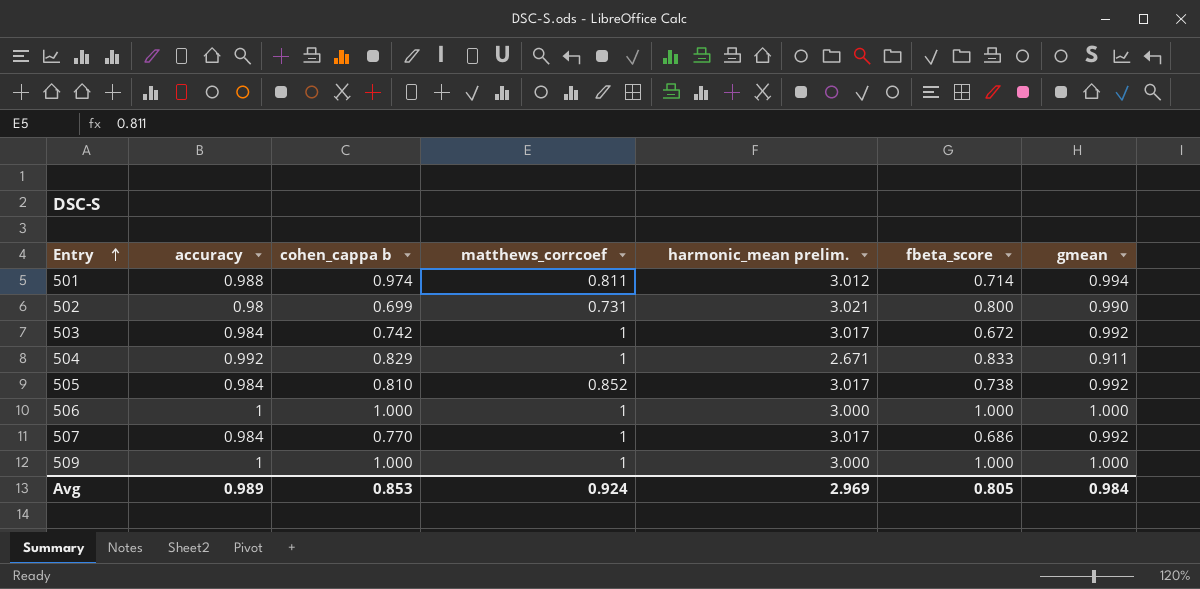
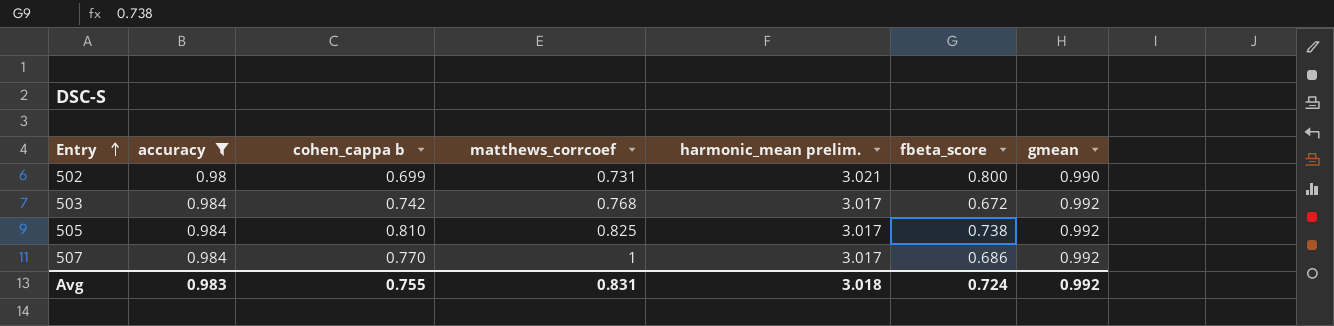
filter: none -> accuracy <= 0.984
503 | matthews_corrcoef: 1 -> 0.768
505 | matthews_corrcoef: 0.852 -> 0.825
Avg | accuracy: 0.989 -> 0.983
Avg | cohen_cappa b: 0.853 -> 0.755
Avg | matthews_corrcoef: 0.924 -> 0.831
Avg | harmonic_mean prelim.: 2.969 -> 3.018
Avg | fbeta_score: 0.805 -> 0.724
Avg | gmean: 0.984 -> 0.992

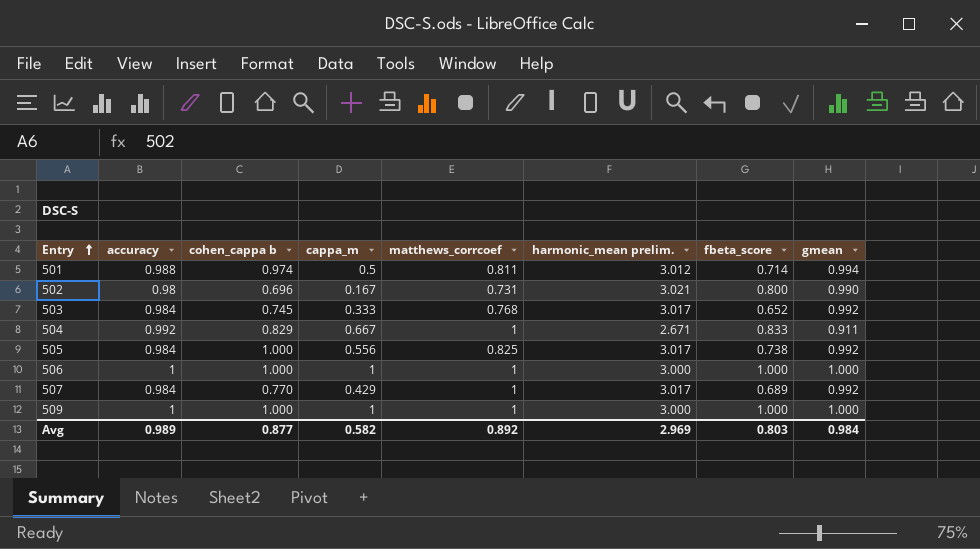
filter: accuracy <= 0.984 -> none
column cappa_m | position: none -> 4
502 | cohen_cappa b: 0.699 -> 0.696
503 | cohen_cappa b: 0.742 -> 0.745
503 | fbeta_score: 0.672 -> 0.652
505 | cohen_cappa b: 0.810 -> 1.000
507 | fbeta_score: 0.686 -> 0.689
Avg | accuracy: 0.983 -> 0.989
Avg | cohen_cappa b: 0.755 -> 0.877
Avg | matthews_corrcoef: 0.831 -> 0.892
Avg | harmonic_mean prelim.: 3.018 -> 2.969
Avg | fbeta_score: 0.724 -> 0.803
Avg | gmean: 0.992 -> 0.984

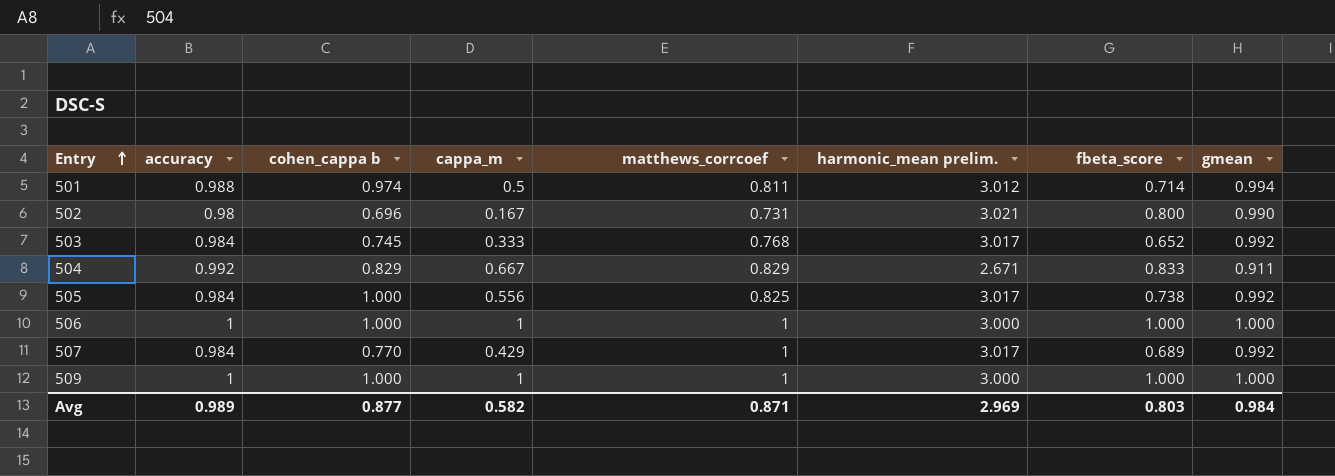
504 | matthews_corrcoef: 1 -> 0.829
Avg | matthews_corrcoef: 0.892 -> 0.871

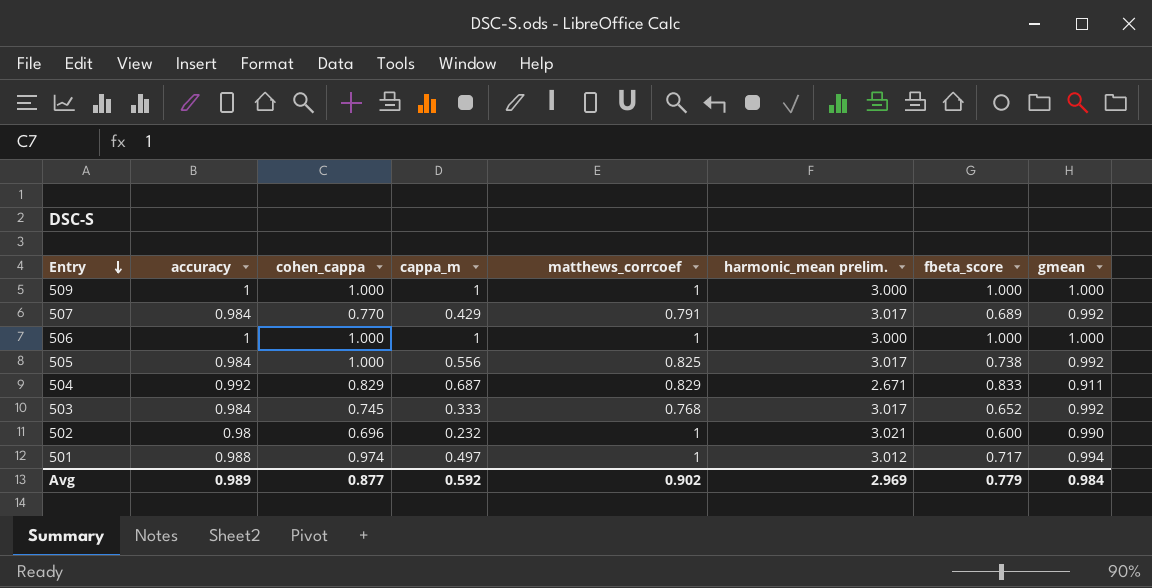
row order: Entry ascending -> Entry descending
column name: cohen_cappa b -> cohen_cappa
507 | matthews_corrcoef: 1 -> 0.791
504 | cappa_m: 0.667 -> 0.687
502 | cappa_m: 0.167 -> 0.232
502 | matthews_corrcoef: 0.731 -> 1
502 | fbeta_score: 0.800 -> 0.600
501 | cappa_m: 0.5 -> 0.497
501 | matthews_corrcoef: 0.811 -> 1
501 | fbeta_score: 0.714 -> 0.717
Avg | cappa_m: 0.582 -> 0.592
Avg | matthews_corrcoef: 0.871 -> 0.902
Avg | fbeta_score: 0.803 -> 0.779

